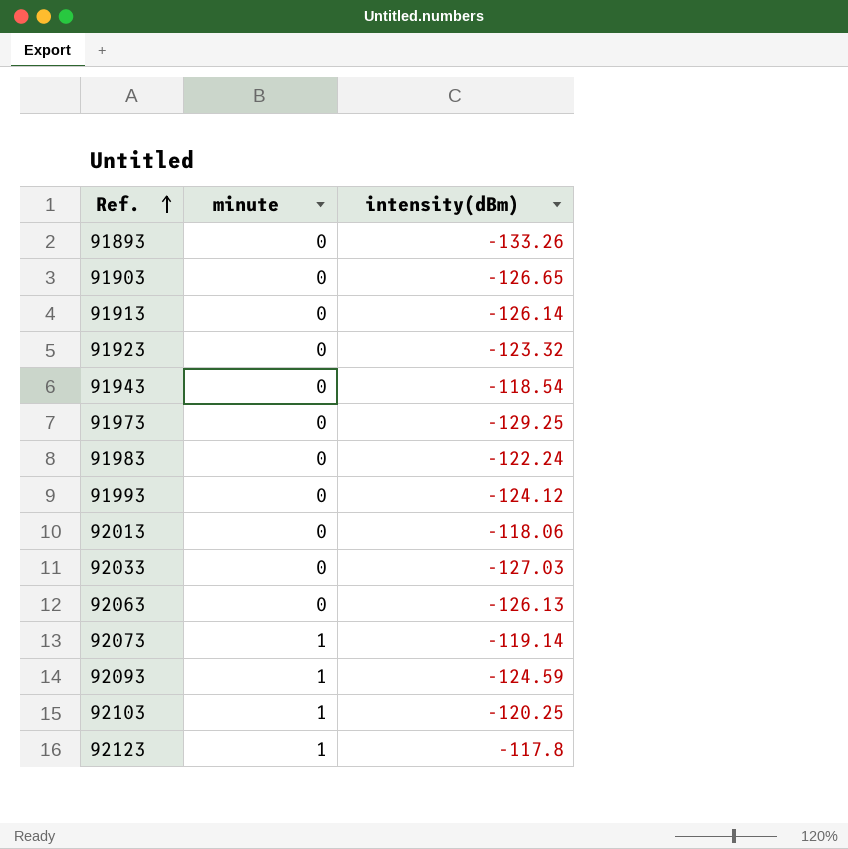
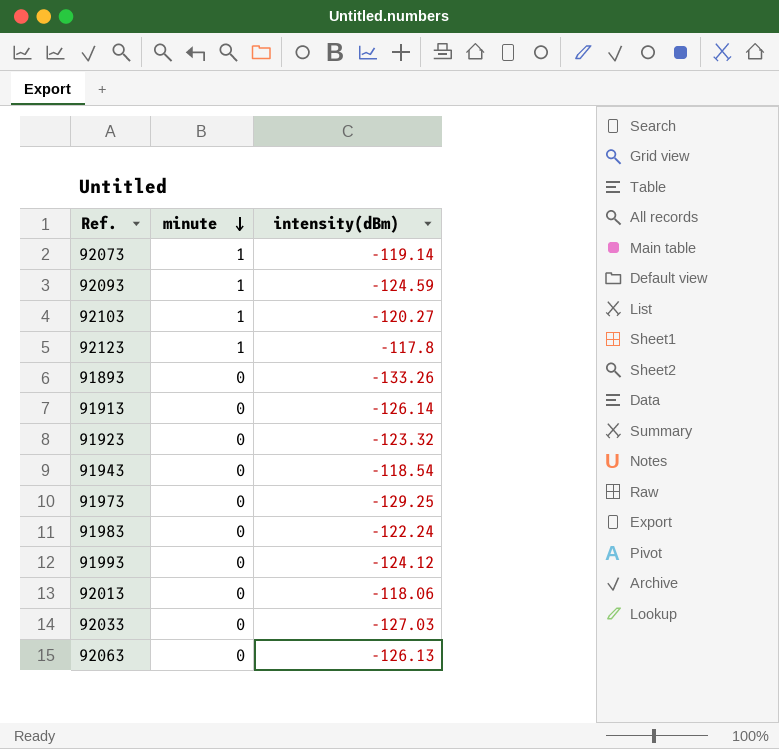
row order: Ref. ascending -> minute descending
row 91903: 0 | -126.65 -> none
92103 | intensity(dBm): -120.25 -> -120.27

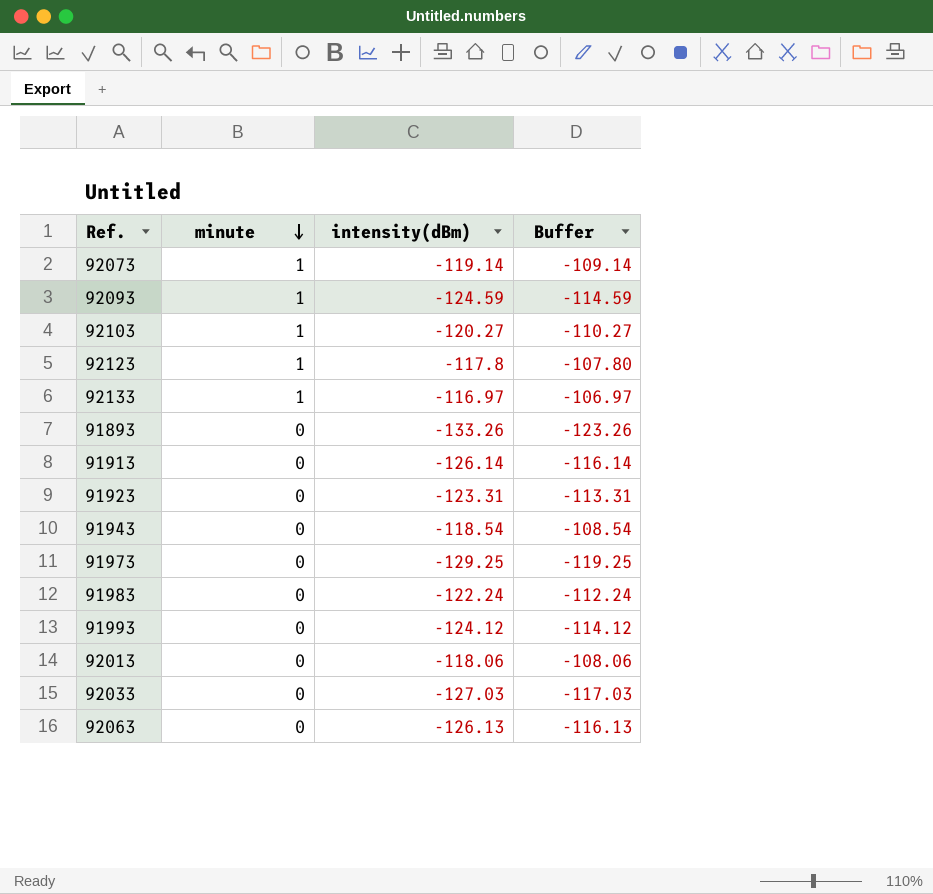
column Buffer | formula: none -> [intensity(dBm)] + 10
row 92133: none -> 1 | -116.97 | -106.97
91923 | intensity(dBm): -123.32 -> -123.31

